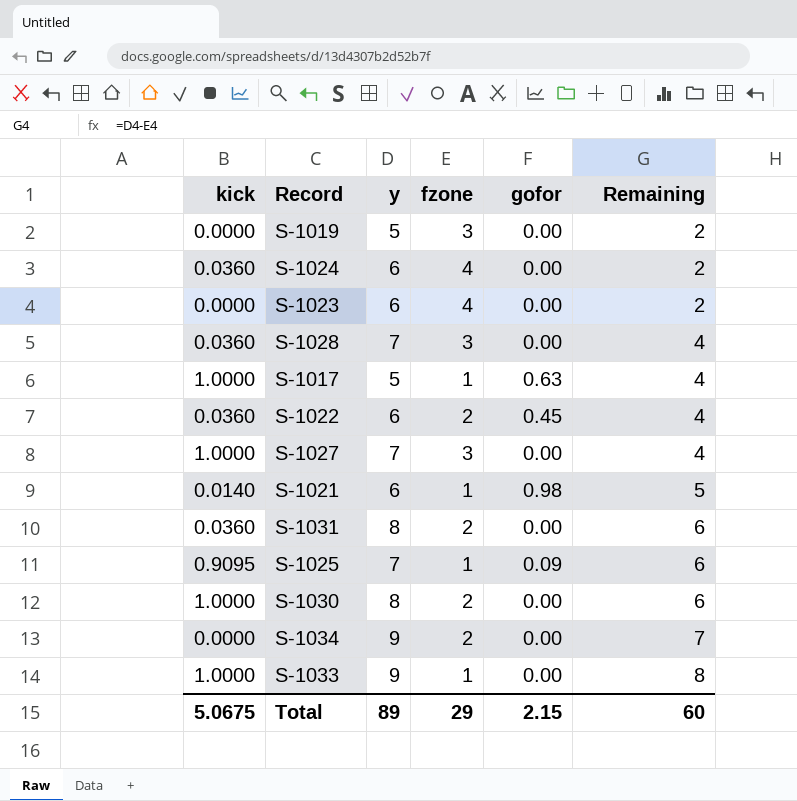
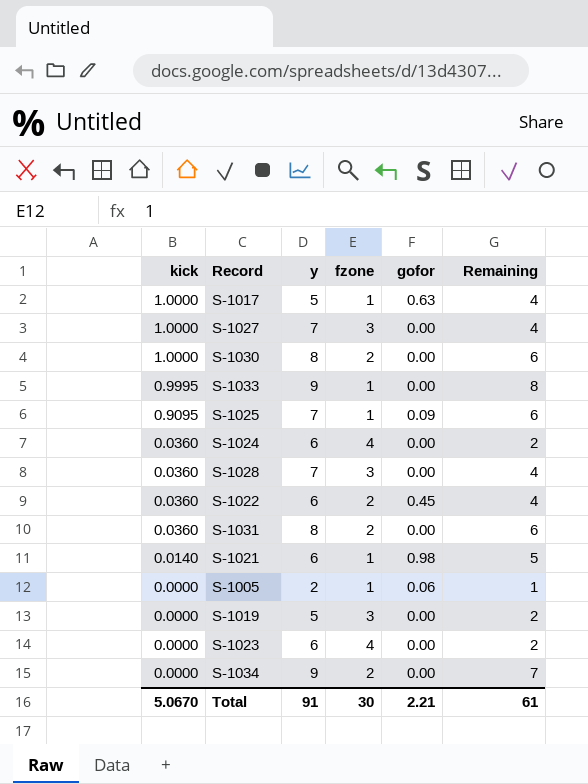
row order: Remaining ascending -> kick descending
S-1033 | kick: 1.0000 -> 0.9995
row S-1005: none -> 0.0000 | 2 | 1 | 0.06 | 1
Total | kick: 5.0675 -> 5.0670
Total | y: 89 -> 91
Total | fzone: 29 -> 30
Total | gofor: 2.15 -> 2.21
Total | Remaining: 60 -> 61

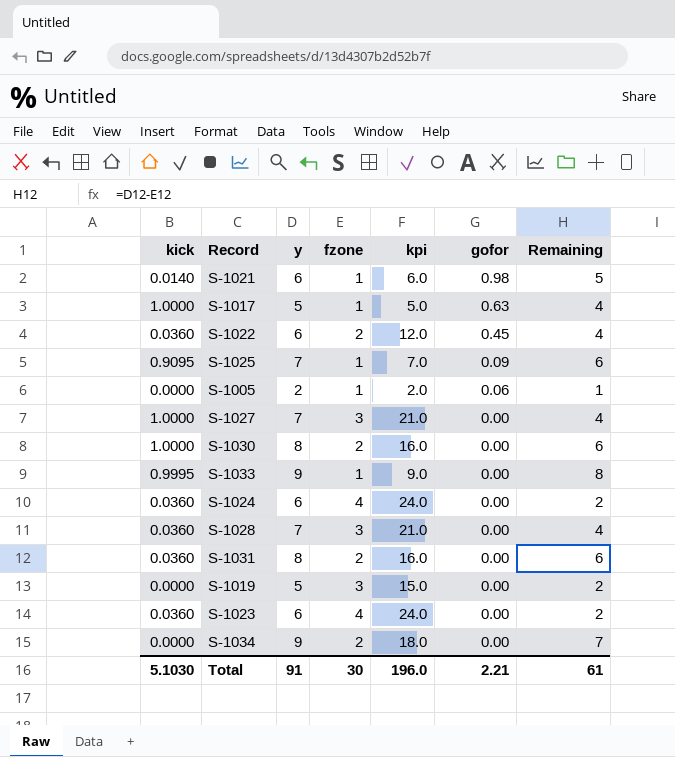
row order: kick descending -> gofor descending
column kpi | formula: none -> [y] * [fzone]
S-1023 | kick: 0.0000 -> 0.0360
Total | kick: 5.0670 -> 5.1030

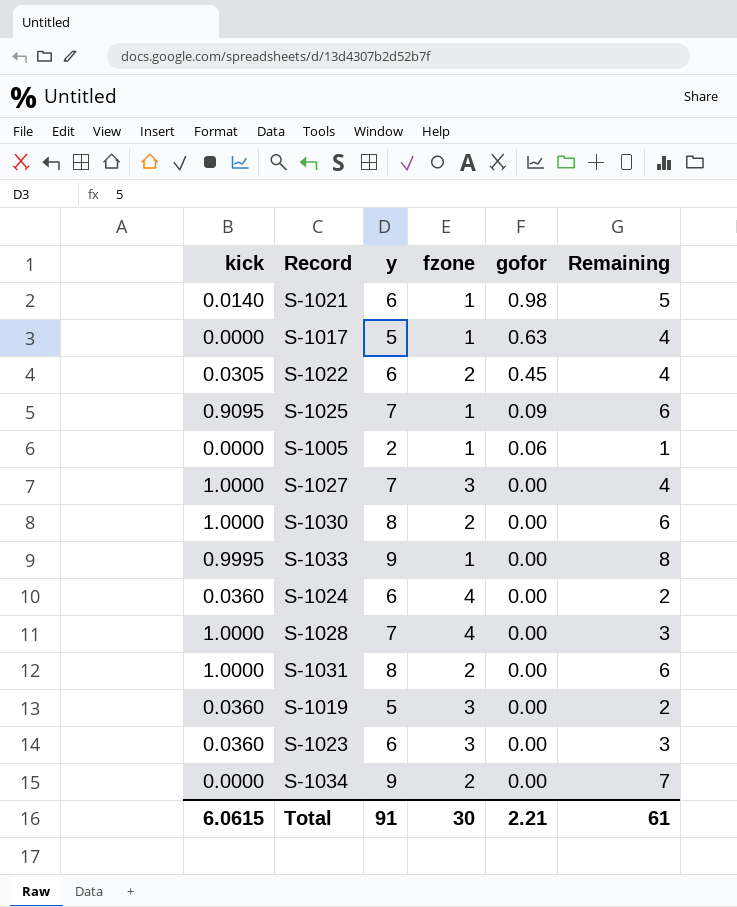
column kpi | formula: [y] * [fzone] -> none
S-1017 | kick: 1.0000 -> 0.0000
S-1022 | kick: 0.0360 -> 0.0305
S-1028 | kick: 0.0360 -> 1.0000
S-1028 | fzone: 3 -> 4
S-1028 | Remaining: 4 -> 3
S-1031 | kick: 0.0360 -> 1.0000
S-1019 | kick: 0.0000 -> 0.0360
S-1023 | fzone: 4 -> 3
S-1023 | Remaining: 2 -> 3
Total | kick: 5.1030 -> 6.0615

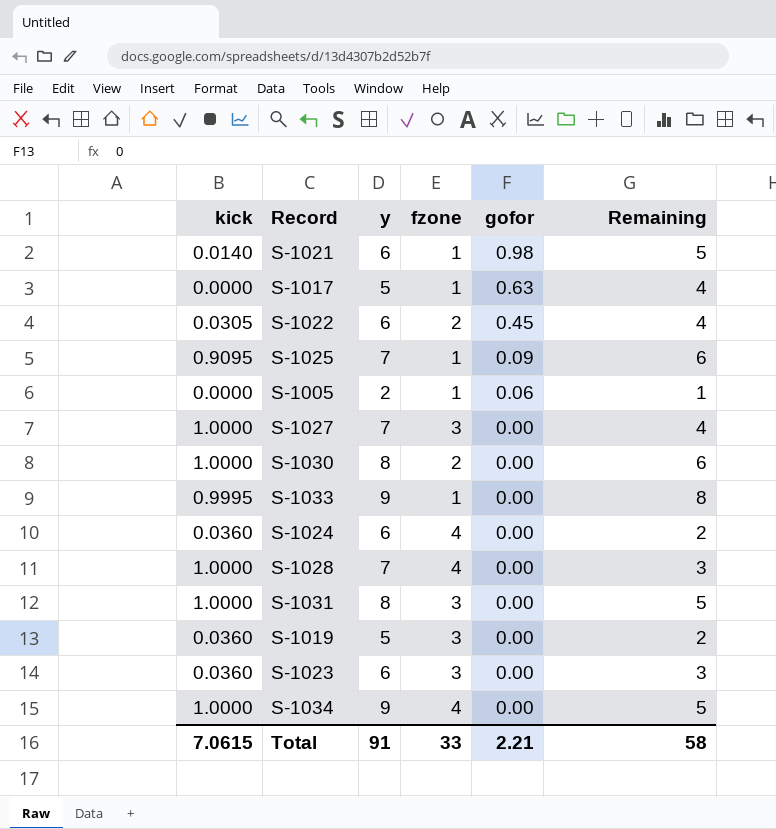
S-1031 | fzone: 2 -> 3
S-1031 | Remaining: 6 -> 5
S-1034 | kick: 0.0000 -> 1.0000
S-1034 | fzone: 2 -> 4
S-1034 | Remaining: 7 -> 5
Total | kick: 6.0615 -> 7.0615
Total | fzone: 30 -> 33
Total | Remaining: 61 -> 58

